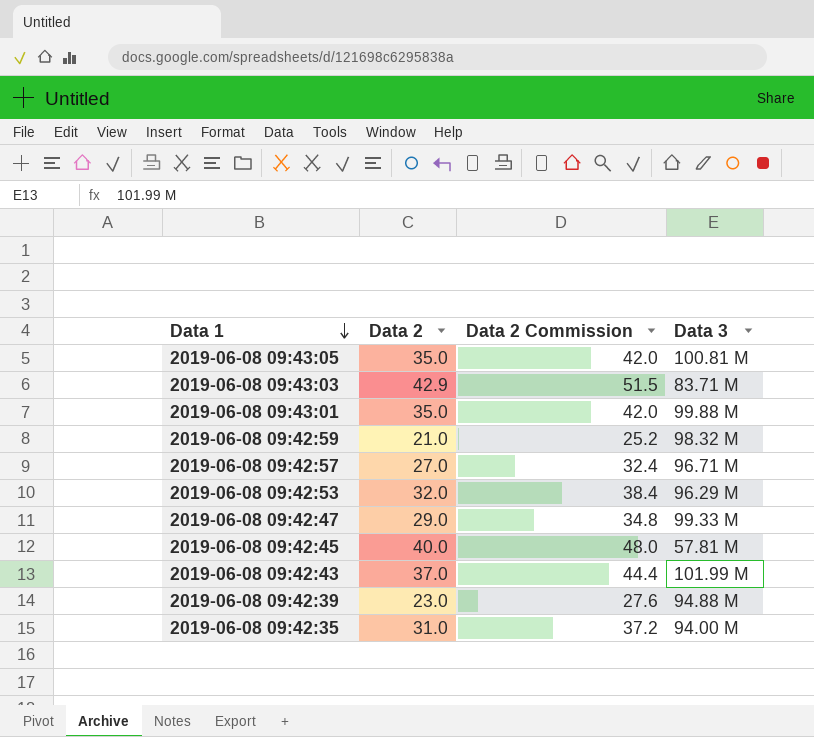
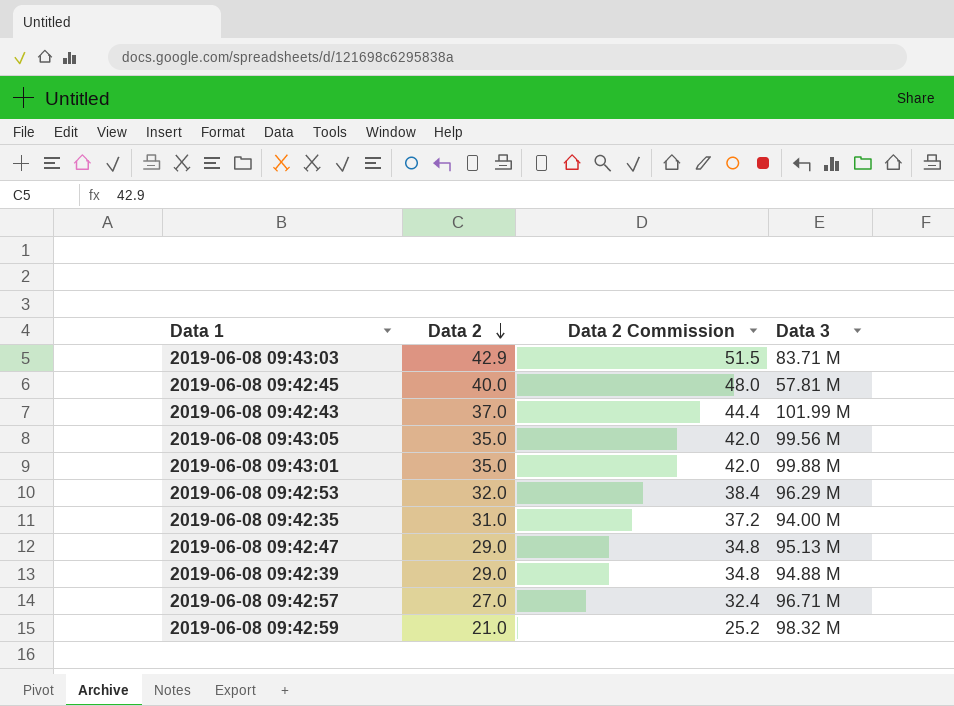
row order: Data 1 descending -> Data 2 descending
2019-06-08 09:43:05 | Data 3: 100.81 M -> 99.56 M
2019-06-08 09:42:47 | Data 3: 99.33 M -> 95.13 M
2019-06-08 09:42:39 | Data 2: 23.0 -> 29.0
2019-06-08 09:42:39 | Data 2 Commission: 27.6 -> 34.8

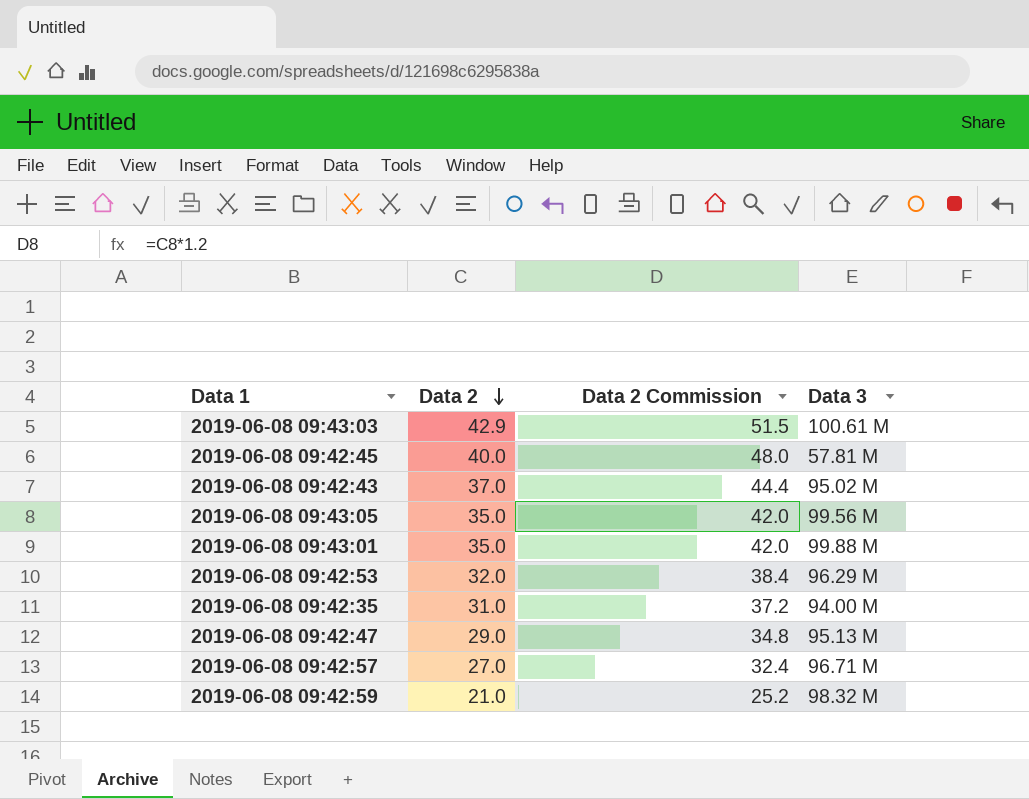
row 2019-06-08 09:42:39: 29.0 | 34.8 | 94.88 M -> none
2019-06-08 09:43:03 | Data 3: 83.71 M -> 100.61 M
2019-06-08 09:42:43 | Data 3: 101.99 M -> 95.02 M

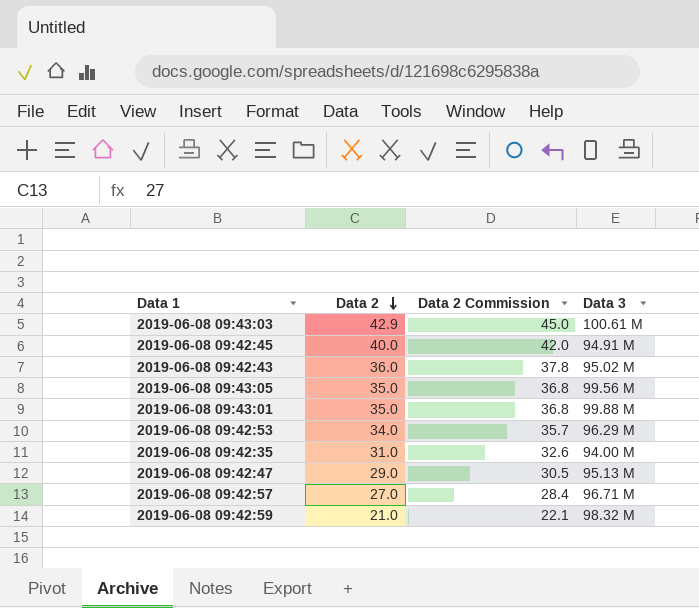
column Data 2 Commission | formula: [Data 2] * 1.2 -> [Data 2] * 1.05
2019-06-08 09:42:45 | Data 3: 57.81 M -> 94.91 M
2019-06-08 09:42:43 | Data 2: 37.0 -> 36.0
2019-06-08 09:42:53 | Data 2: 32.0 -> 34.0

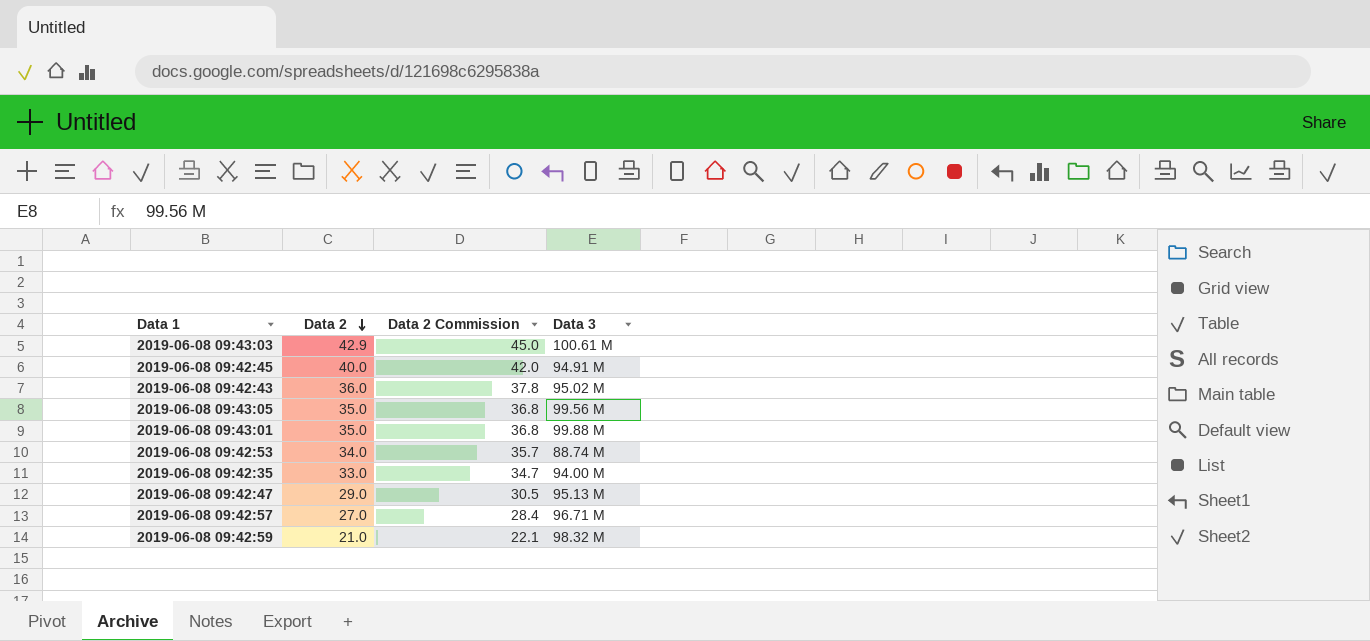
2019-06-08 09:42:53 | Data 3: 96.29 M -> 88.74 M
2019-06-08 09:42:35 | Data 2: 31.0 -> 33.0
2019-06-08 09:42:35 | Data 2 Commission: 32.6 -> 34.7

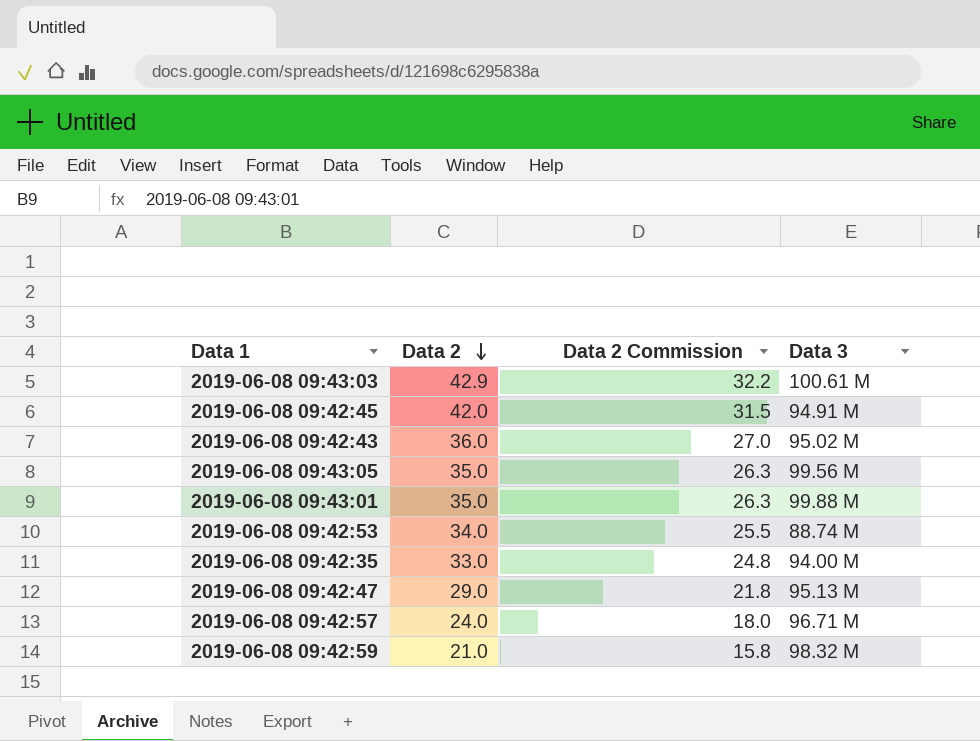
column Data 2 Commission | formula: [Data 2] * 1.05 -> [Data 2] * 0.75
2019-06-08 09:42:45 | Data 2: 40.0 -> 42.0
2019-06-08 09:42:57 | Data 2: 27.0 -> 24.0

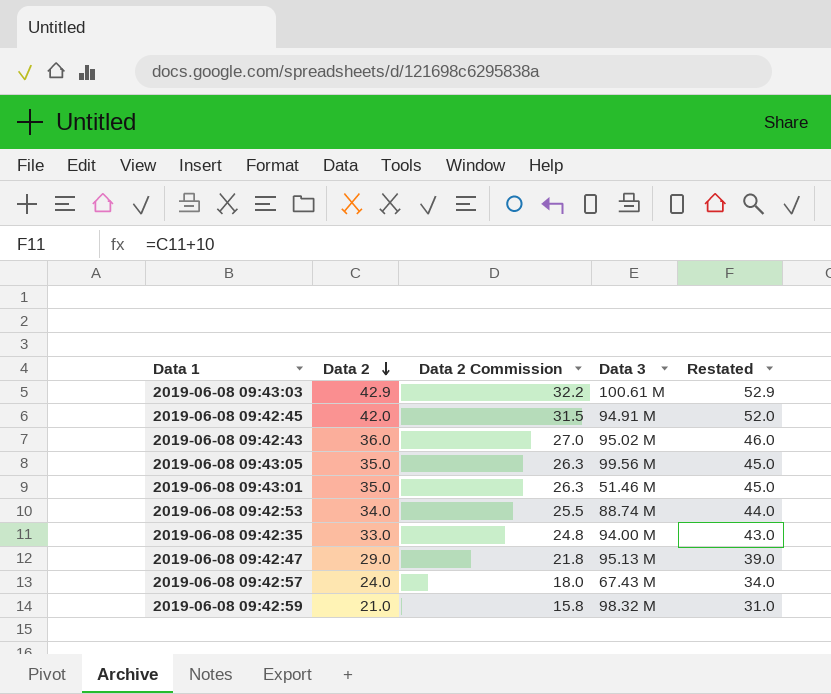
column Restated | formula: none -> [Data 2] + 10
2019-06-08 09:43:01 | Data 3: 99.88 M -> 51.46 M
2019-06-08 09:42:57 | Data 3: 96.71 M -> 67.43 M

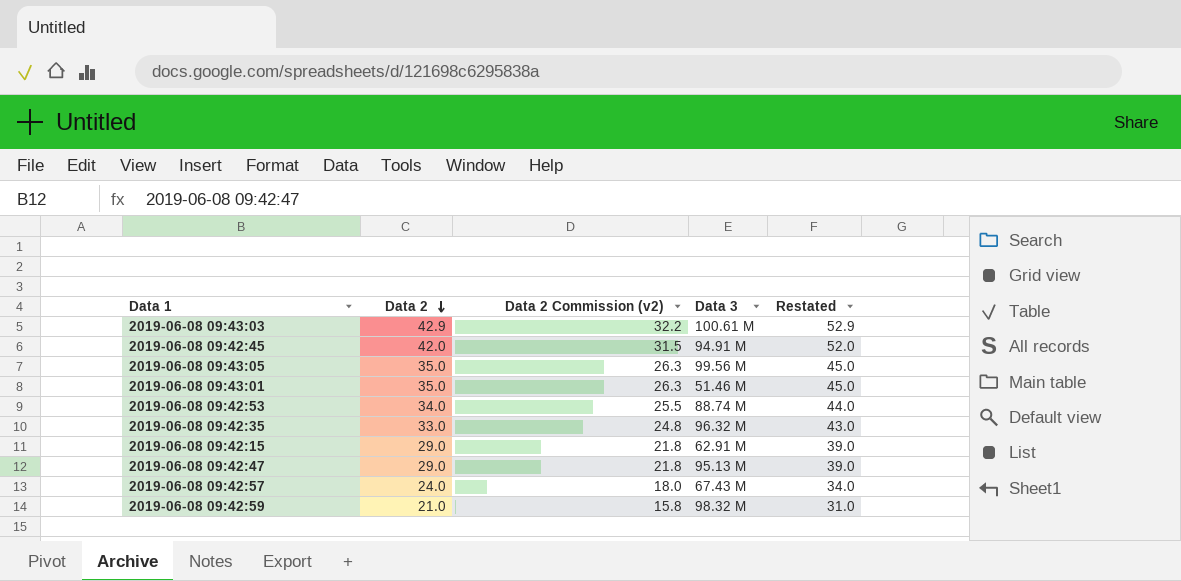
column name: Data 2 Commission -> Data 2 Commission (v2)
row 2019-06-08 09:42:43: 36.0 | 27.0 | 95.02 M | 46.0 -> none
2019-06-08 09:42:35 | Data 3: 94.00 M -> 96.32 M
row 2019-06-08 09:42:15: none -> 29.0 | 21.8 | 62.91 M | 39.0

